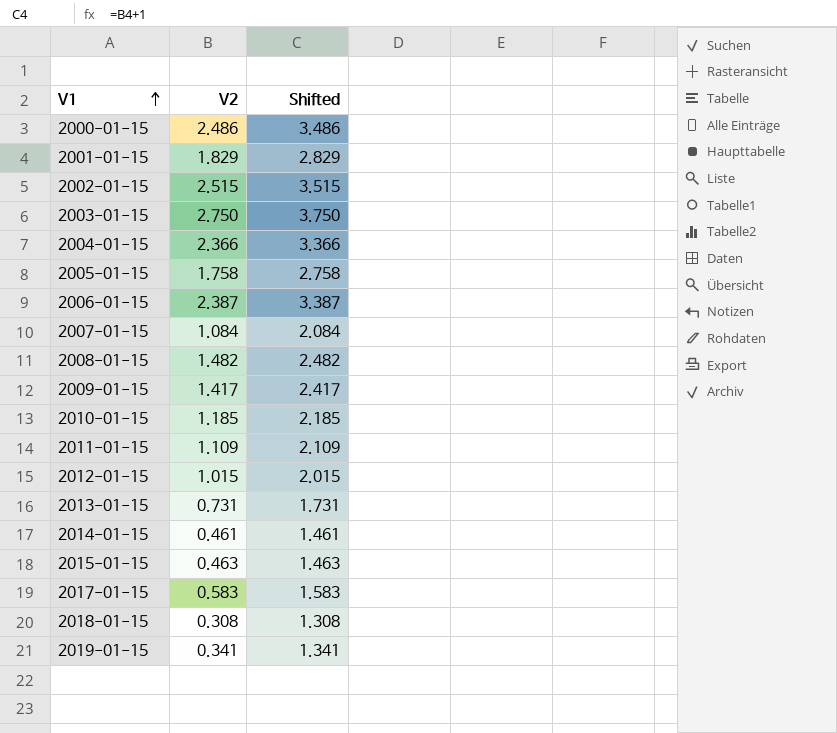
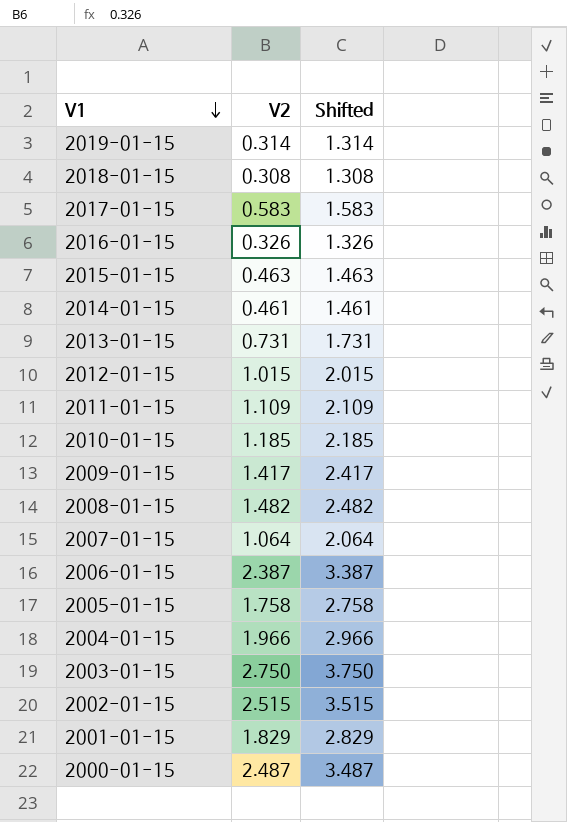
row order: V1 ascending -> V1 descending
2019-01-15 | V2: 0.341 -> 0.314
2019-01-15 | Shifted: 1.341 -> 1.314
row 2016-01-15: none -> 0.326 | 1.326
2007-01-15 | V2: 1.084 -> 1.064
2007-01-15 | Shifted: 2.084 -> 2.064
2004-01-15 | V2: 2.366 -> 1.966
2004-01-15 | Shifted: 3.366 -> 2.966
2000-01-15 | V2: 2.486 -> 2.487
2000-01-15 | Shifted: 3.486 -> 3.487

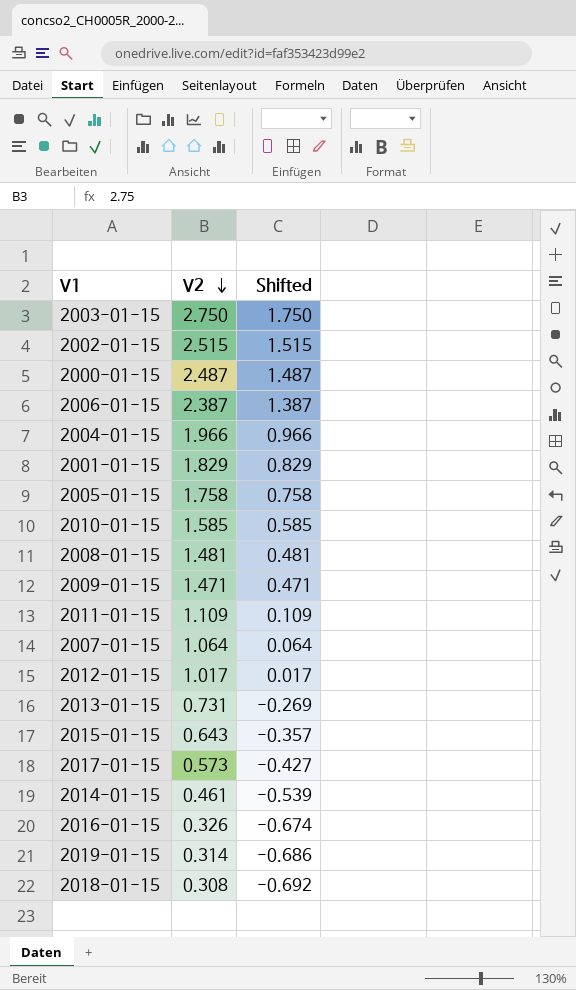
row order: V1 descending -> V2 descending
column Shifted | formula: [V2] + 1 -> [V2] - 1
2010-01-15 | V2: 1.185 -> 1.585
2008-01-15 | V2: 1.482 -> 1.481
2009-01-15 | V2: 1.417 -> 1.471
2012-01-15 | V2: 1.015 -> 1.017
2015-01-15 | V2: 0.463 -> 0.643
2017-01-15 | V2: 0.583 -> 0.573

